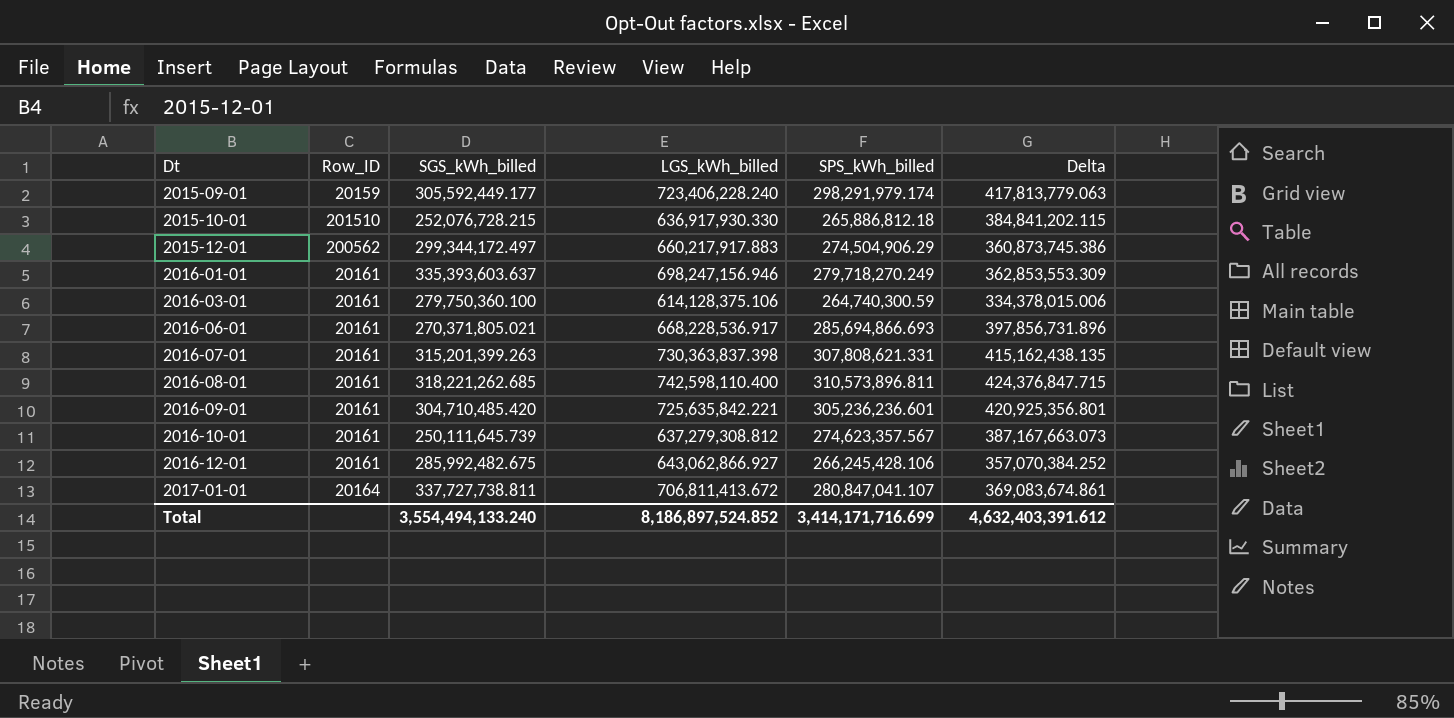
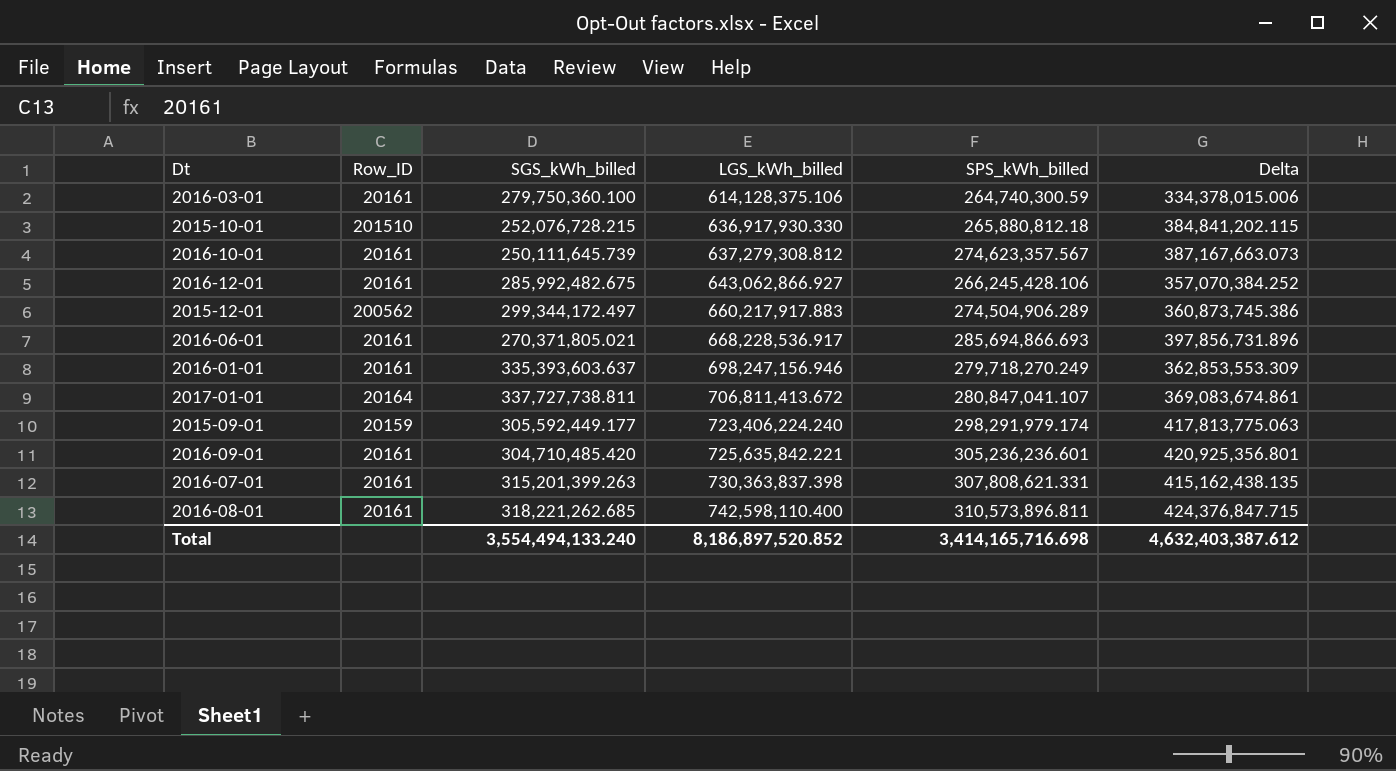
row order: Dt ascending -> LGS_kWh_billed ascending
2015-10-01 | SPS_kWh_billed: 265,886,812.18 -> 265,880,812.18
2015-12-01 | SPS_kWh_billed: 274,504,906.29 -> 274,504,906.289
2015-09-01 | LGS_kWh_billed: 723,406,228.240 -> 723,406,224.240
2015-09-01 | Delta: 417,813,779.063 -> 417,813,775.063
Total | LGS_kWh_billed: 8,186,897,524.852 -> 8,186,897,520.852
Total | SPS_kWh_billed: 3,414,171,716.699 -> 3,414,165,716.698
Total | Delta: 4,632,403,391.612 -> 4,632,403,387.612

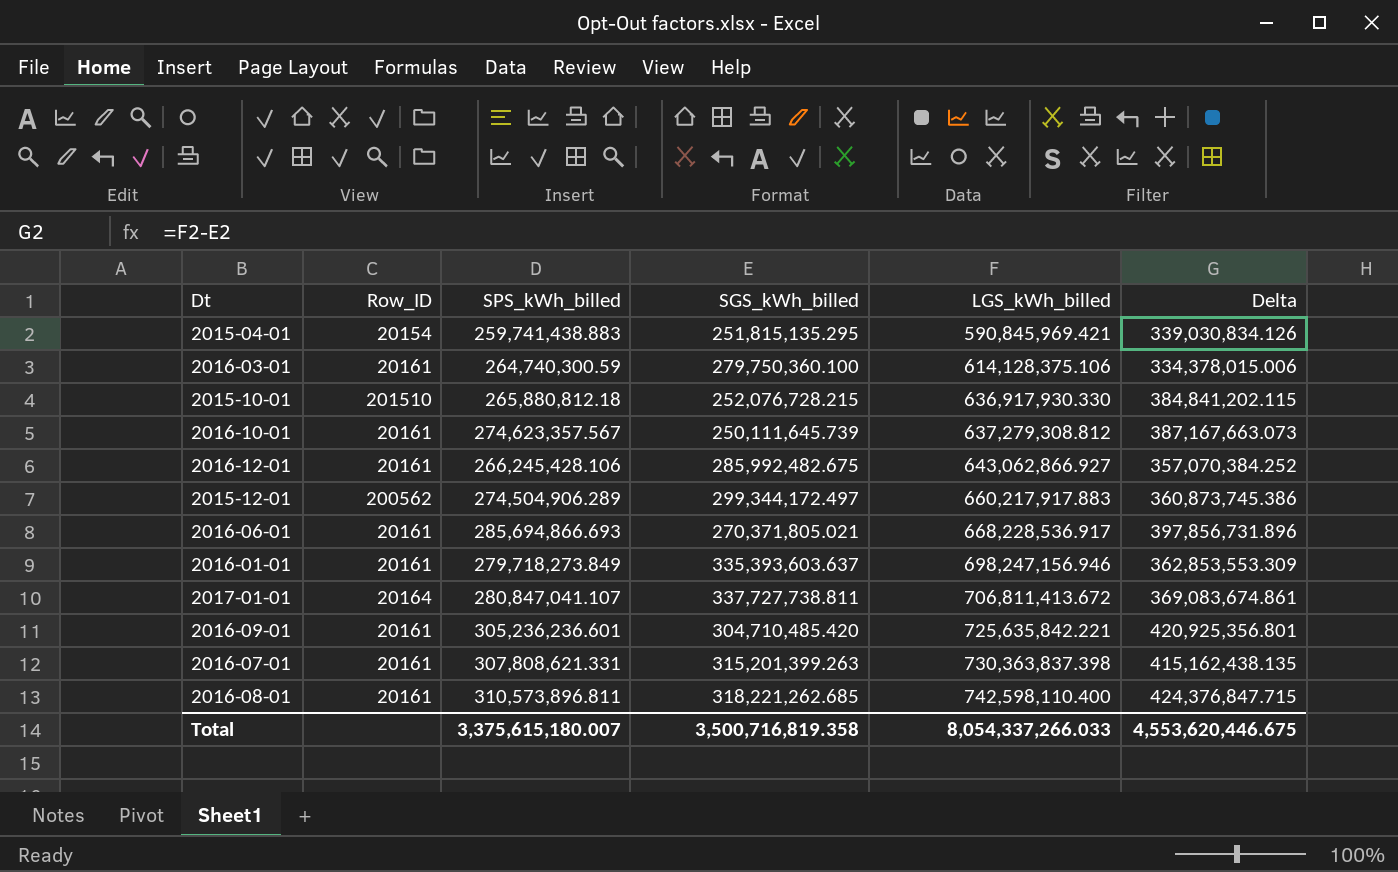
column SPS_kWh_billed | position: 5 -> 3
row 2015-09-01: 20159 | 305,592,449.177 | 723,406,224.240 | 298,291,979.174 | 417,813,775.063 -> none
row 2015-04-01: none -> 20154 | 259,741,438.883 | 251,815,135.295 | 590,845,969.421 | 339,030,834.126
2016-01-01 | SPS_kWh_billed: 279,718,270.249 -> 279,718,273.849
Total | SPS_kWh_billed: 3,414,165,716.698 -> 3,375,615,180.007
Total | SGS_kWh_billed: 3,554,494,133.240 -> 3,500,716,819.358
Total | LGS_kWh_billed: 8,186,897,520.852 -> 8,054,337,266.033
Total | Delta: 4,632,403,387.612 -> 4,553,620,446.675

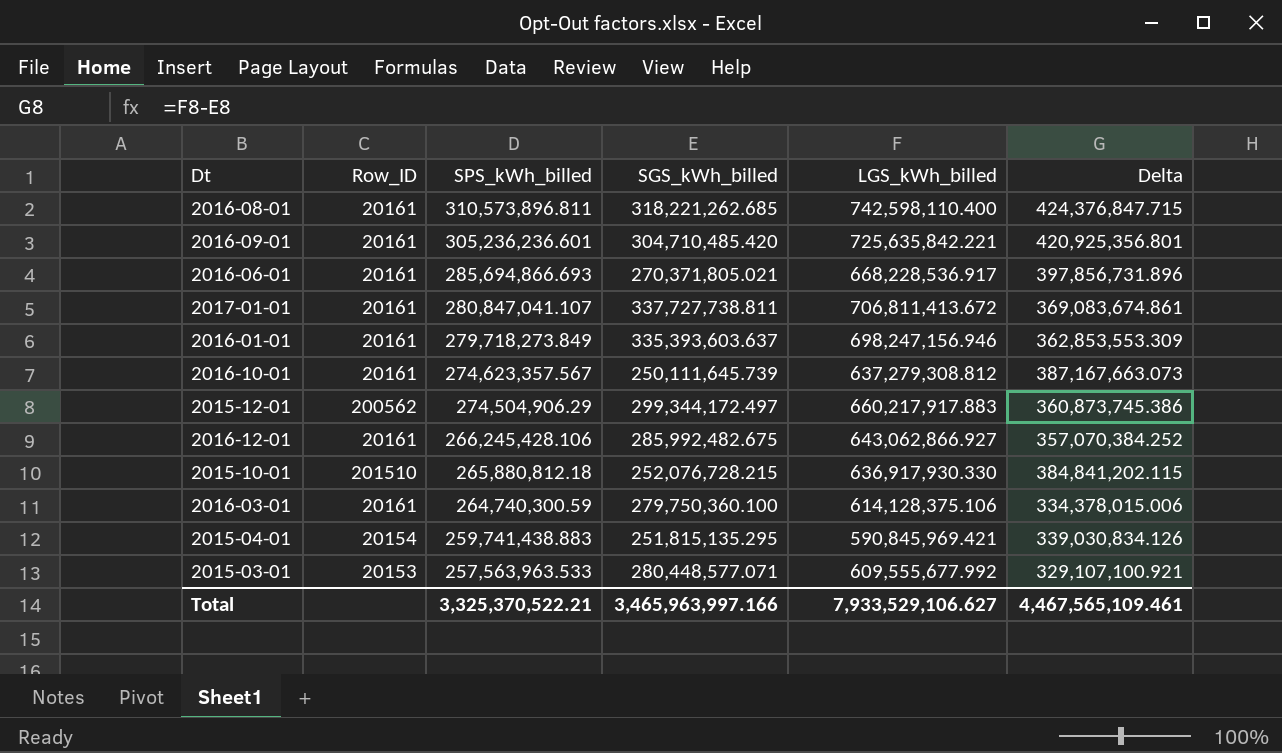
row order: LGS_kWh_billed ascending -> SPS_kWh_billed descending
row 2016-07-01: 20161 | 307,808,621.331 | 315,201,399.263 | 730,363,837.398 | 415,162,438.135 -> none
2017-01-01 | Row_ID: 20164 -> 20161
2015-12-01 | SPS_kWh_billed: 274,504,906.289 -> 274,504,906.29
row 2015-03-01: none -> 20153 | 257,563,963.533 | 280,448,577.071 | 609,555,677.992 | 329,107,100.921
Total | SPS_kWh_billed: 3,375,615,180.007 -> 3,325,370,522.21
Total | SGS_kWh_billed: 3,500,716,819.358 -> 3,465,963,997.166
Total | LGS_kWh_billed: 8,054,337,266.033 -> 7,933,529,106.627
Total | Delta: 4,553,620,446.675 -> 4,467,565,109.461

